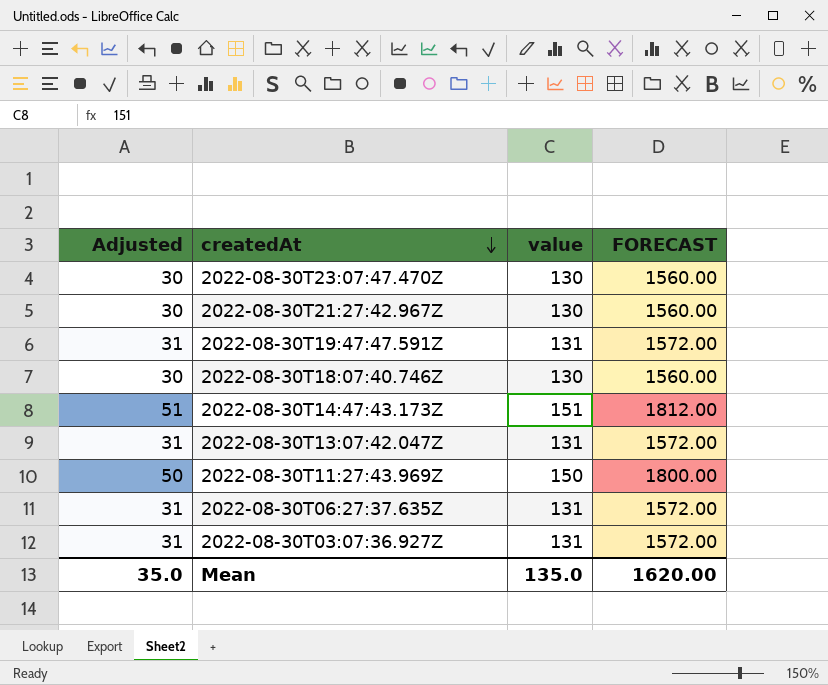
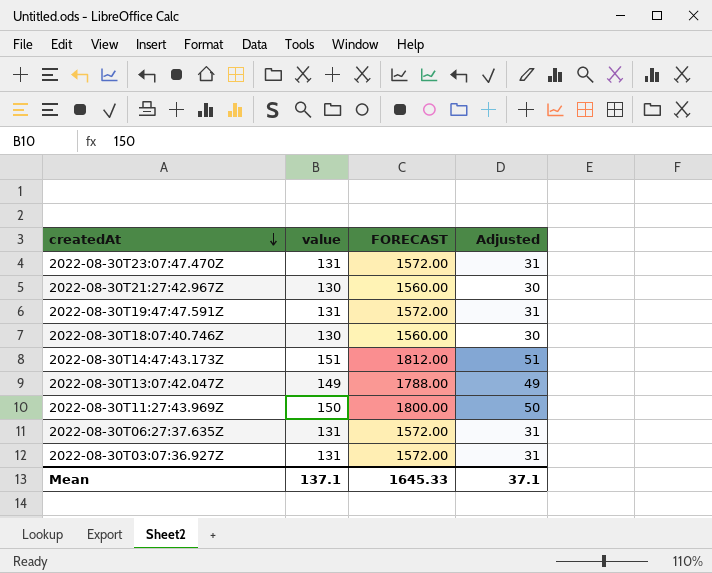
column Adjusted | position: 1 -> 4
2022-08-30T23:07:47.470Z | value: 130 -> 131
2022-08-30T23:07:47.470Z | FORECAST: 1560.00 -> 1572.00
2022-08-30T23:07:47.470Z | Adjusted: 30 -> 31
2022-08-30T13:07:42.047Z | value: 131 -> 149
2022-08-30T13:07:42.047Z | FORECAST: 1572.00 -> 1788.00
2022-08-30T13:07:42.047Z | Adjusted: 31 -> 49
Mean | value: 135.0 -> 137.1
Mean | FORECAST: 1620.00 -> 1645.33
Mean | Adjusted: 35.0 -> 37.1

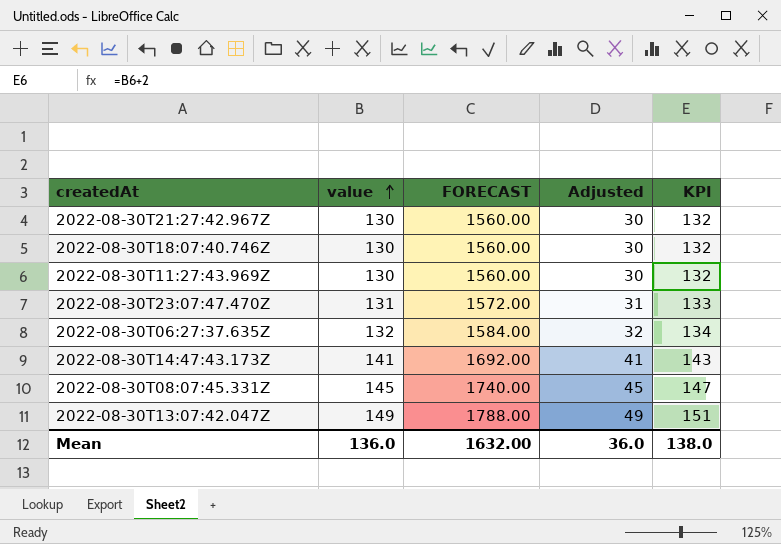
row order: createdAt descending -> value ascending
column KPI | formula: none -> [value] + 2
row 2022-08-30T19:47:47.591Z: 131 | 1572.00 | 31 -> none
row 2022-08-30T03:07:36.927Z: 131 | 1572.00 | 31 -> none
2022-08-30T11:27:43.969Z | value: 150 -> 130
2022-08-30T11:27:43.969Z | FORECAST: 1800.00 -> 1560.00
2022-08-30T11:27:43.969Z | Adjusted: 50 -> 30
2022-08-30T06:27:37.635Z | value: 131 -> 132
2022-08-30T06:27:37.635Z | FORECAST: 1572.00 -> 1584.00
2022-08-30T06:27:37.635Z | Adjusted: 31 -> 32
2022-08-30T14:47:43.173Z | value: 151 -> 141
2022-08-30T14:47:43.173Z | FORECAST: 1812.00 -> 1692.00
2022-08-30T14:47:43.173Z | Adjusted: 51 -> 41
row 2022-08-30T08:07:45.331Z: none -> 145 | 1740.00 | 45 | 147
Mean | value: 137.1 -> 136.0
Mean | FORECAST: 1645.33 -> 1632.00
Mean | Adjusted: 37.1 -> 36.0

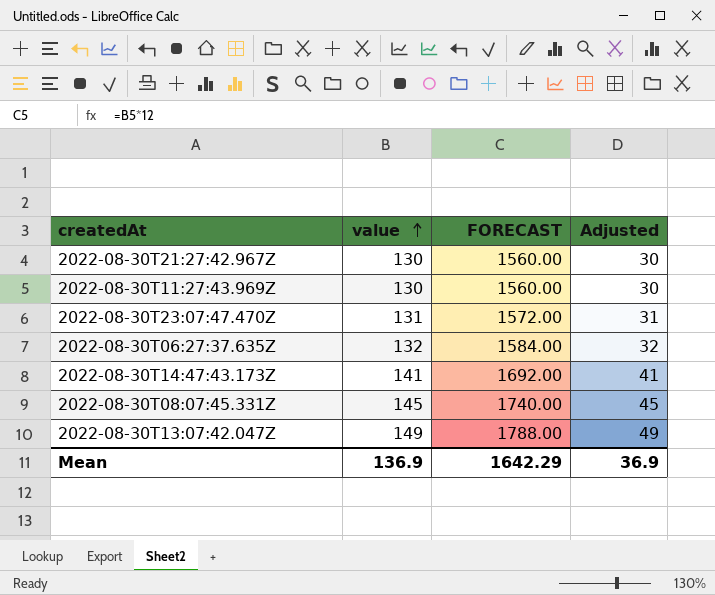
column KPI | formula: [value] + 2 -> none
row 2022-08-30T18:07:40.746Z: 130 | 1560.00 | 30 | 132 -> none
Mean | value: 136.0 -> 136.9
Mean | FORECAST: 1632.00 -> 1642.29
Mean | Adjusted: 36.0 -> 36.9

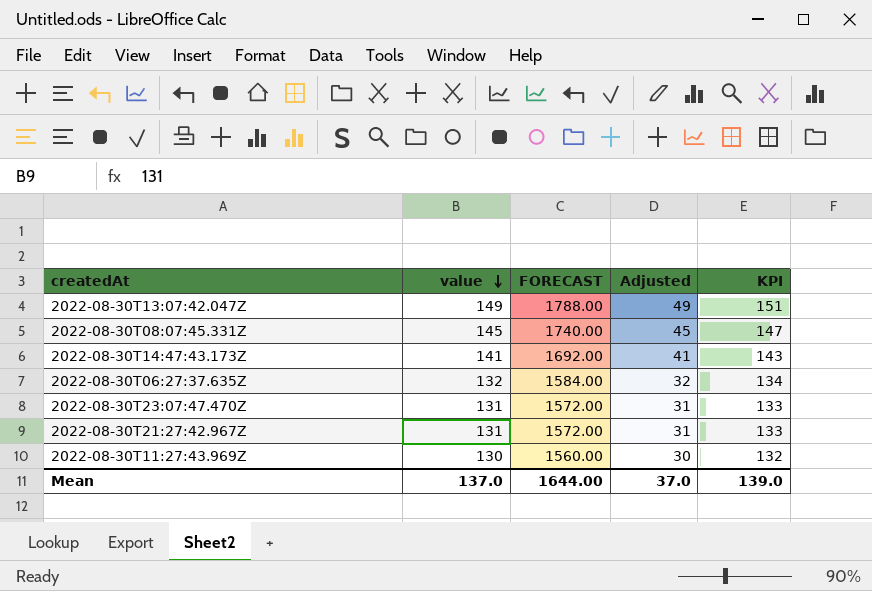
row order: value ascending -> value descending
column KPI | formula: none -> [value] + 2
2022-08-30T21:27:42.967Z | value: 130 -> 131
2022-08-30T21:27:42.967Z | FORECAST: 1560.00 -> 1572.00
2022-08-30T21:27:42.967Z | Adjusted: 30 -> 31
Mean | value: 136.9 -> 137.0
Mean | FORECAST: 1642.29 -> 1644.00
Mean | Adjusted: 36.9 -> 37.0

